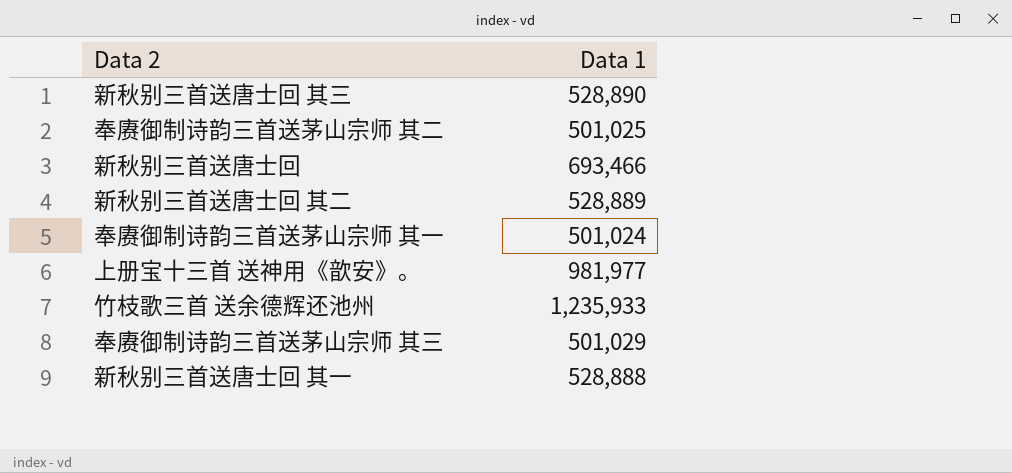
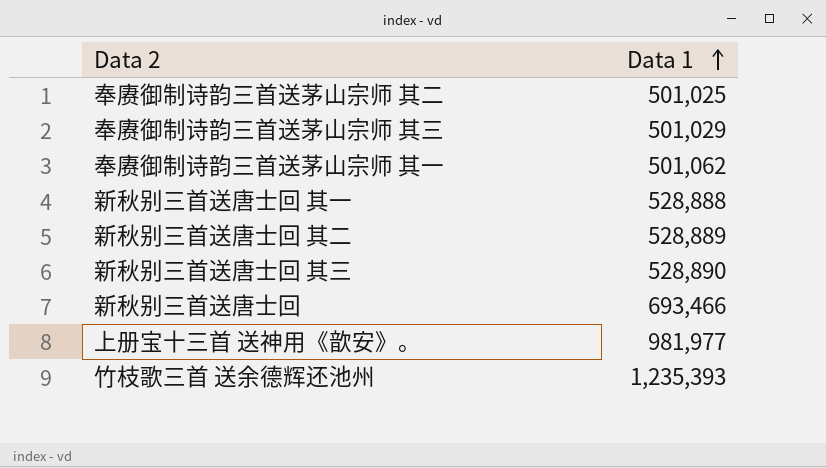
row order: none -> Data 1 ascending
奉赓御制诗韵三首送茅山宗师 其一 | Data 1: 501,024 -> 501,062
竹枝歌三首 送余德辉还池州 | Data 1: 1,235,933 -> 1,235,393

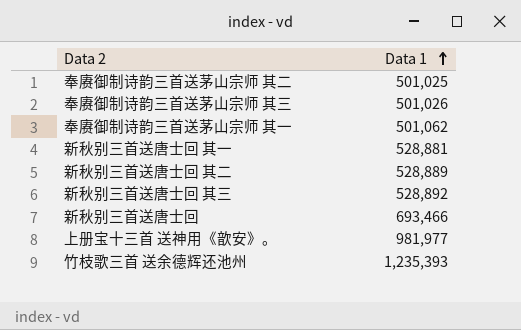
奉赓御制诗韵三首送茅山宗师 其三 | Data 1: 501,029 -> 501,026
新秋别三首送唐士回 其一 | Data 1: 528,888 -> 528,881
新秋别三首送唐士回 其三 | Data 1: 528,890 -> 528,892

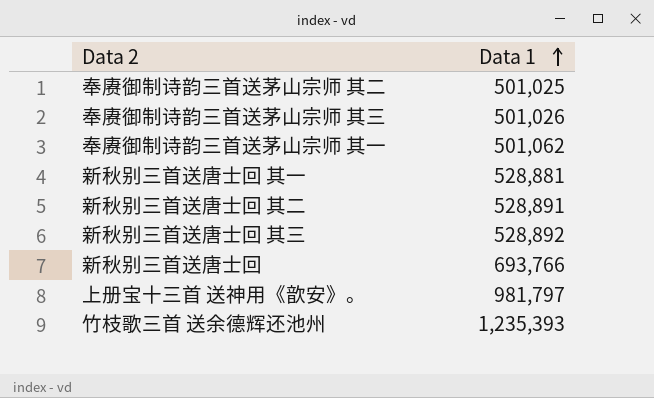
新秋别三首送唐士回 其二 | Data 1: 528,889 -> 528,891
新秋别三首送唐士回 | Data 1: 693,466 -> 693,766
上册宝十三首 送神用《歆安》。 | Data 1: 981,977 -> 981,797

